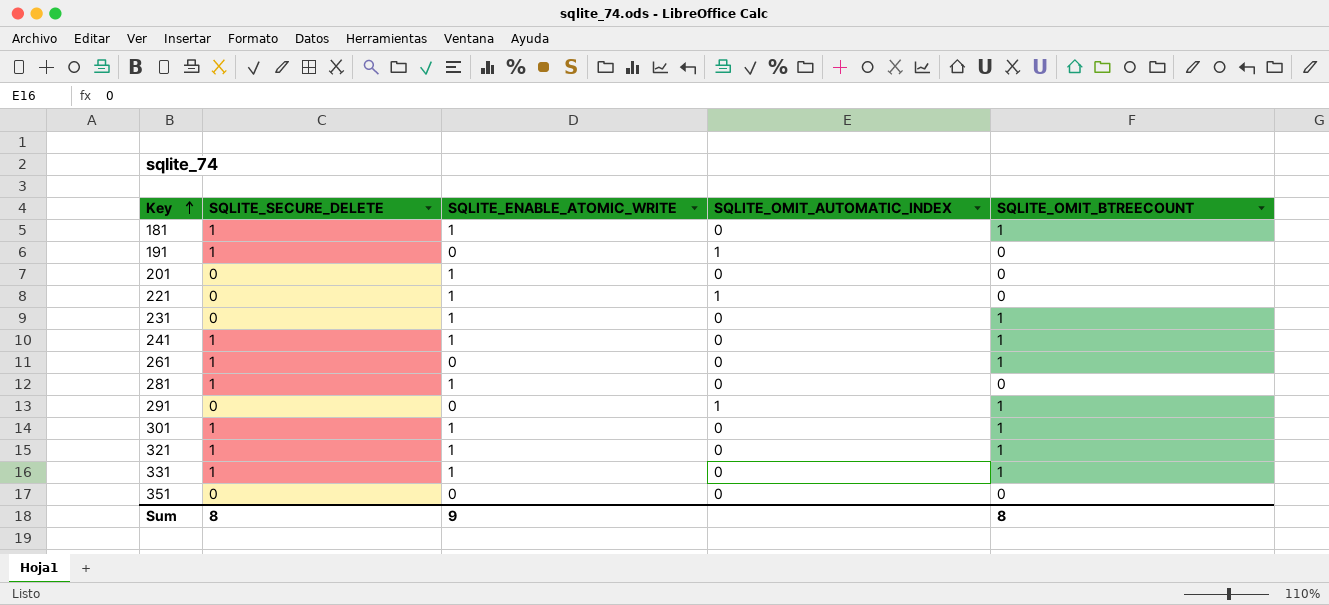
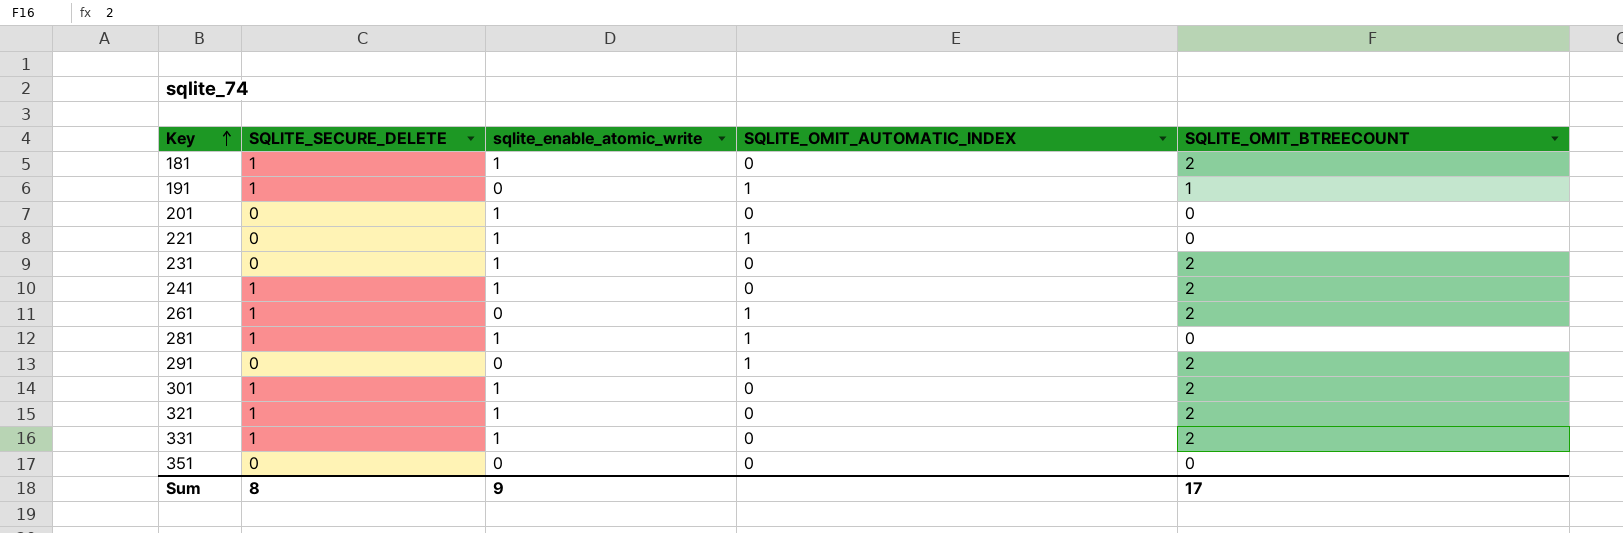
column name: SQLITE_ENABLE_ATOMIC_WRITE -> sqlite_enable_atomic_write
181 | SQLITE_OMIT_BTREECOUNT: 1 -> 2
191 | SQLITE_OMIT_BTREECOUNT: 0 -> 1
231 | SQLITE_OMIT_BTREECOUNT: 1 -> 2
241 | SQLITE_OMIT_BTREECOUNT: 1 -> 2
261 | SQLITE_OMIT_AUTOMATIC_INDEX: 0 -> 1
261 | SQLITE_OMIT_BTREECOUNT: 1 -> 2
281 | SQLITE_OMIT_AUTOMATIC_INDEX: 0 -> 1
291 | SQLITE_OMIT_BTREECOUNT: 1 -> 2
301 | SQLITE_OMIT_BTREECOUNT: 1 -> 2
321 | SQLITE_OMIT_BTREECOUNT: 1 -> 2
331 | SQLITE_OMIT_BTREECOUNT: 1 -> 2
Sum | SQLITE_OMIT_BTREECOUNT: 8 -> 17

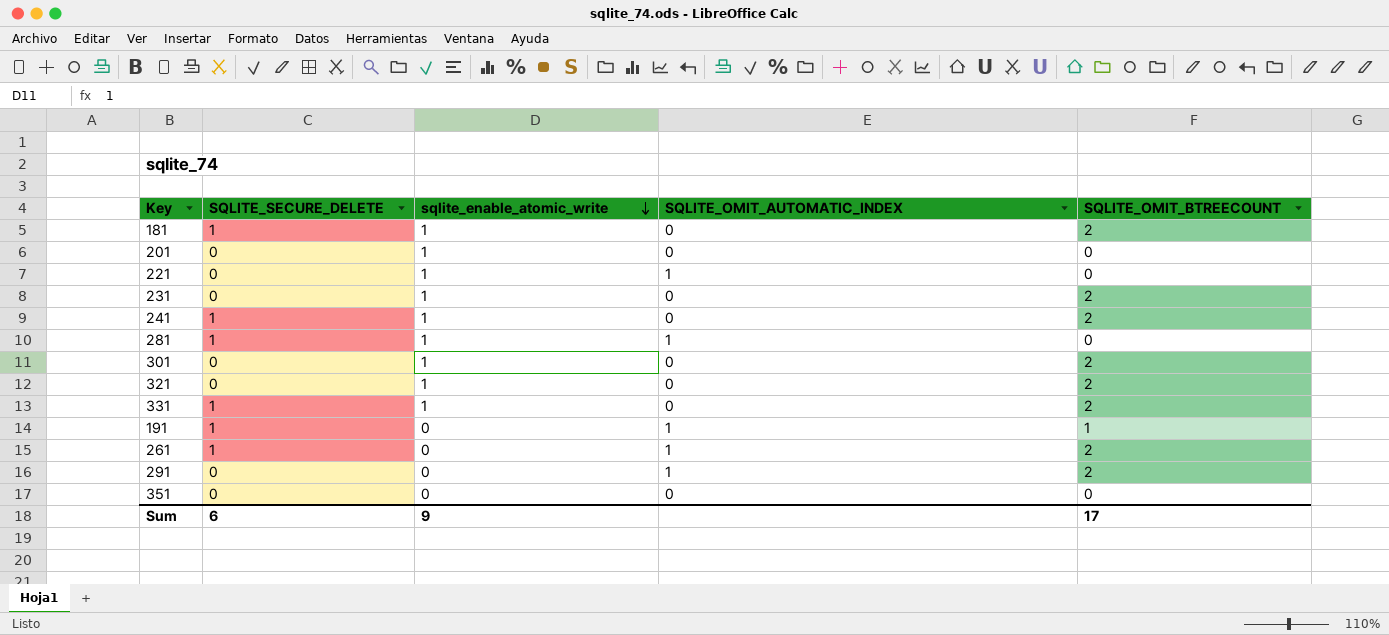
row order: Key ascending -> sqlite_enable_atomic_write descending
301 | SQLITE_SECURE_DELETE: 1 -> 0
321 | SQLITE_SECURE_DELETE: 1 -> 0
Sum | SQLITE_SECURE_DELETE: 8 -> 6

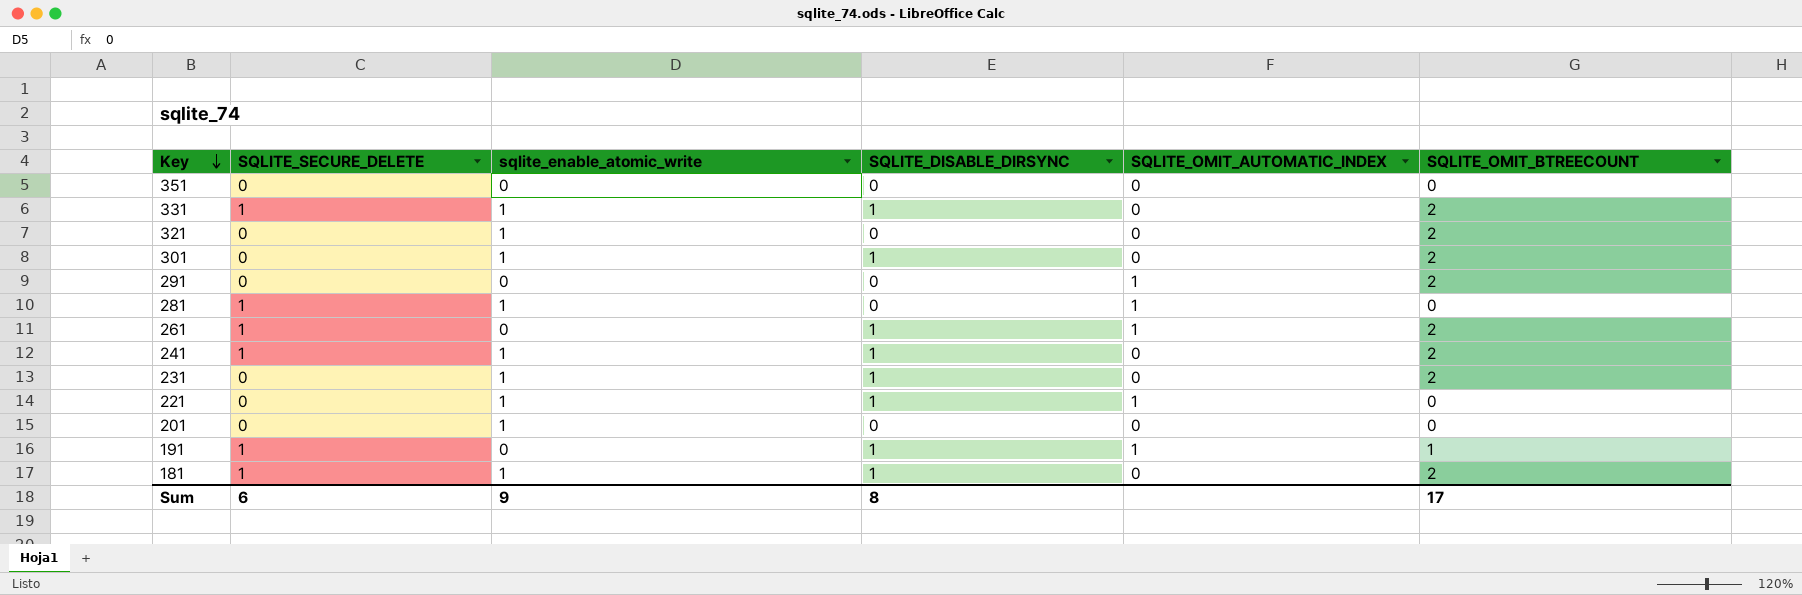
row order: sqlite_enable_atomic_write descending -> Key descending
column SQLITE_DISABLE_DIRSYNC | position: none -> 4

